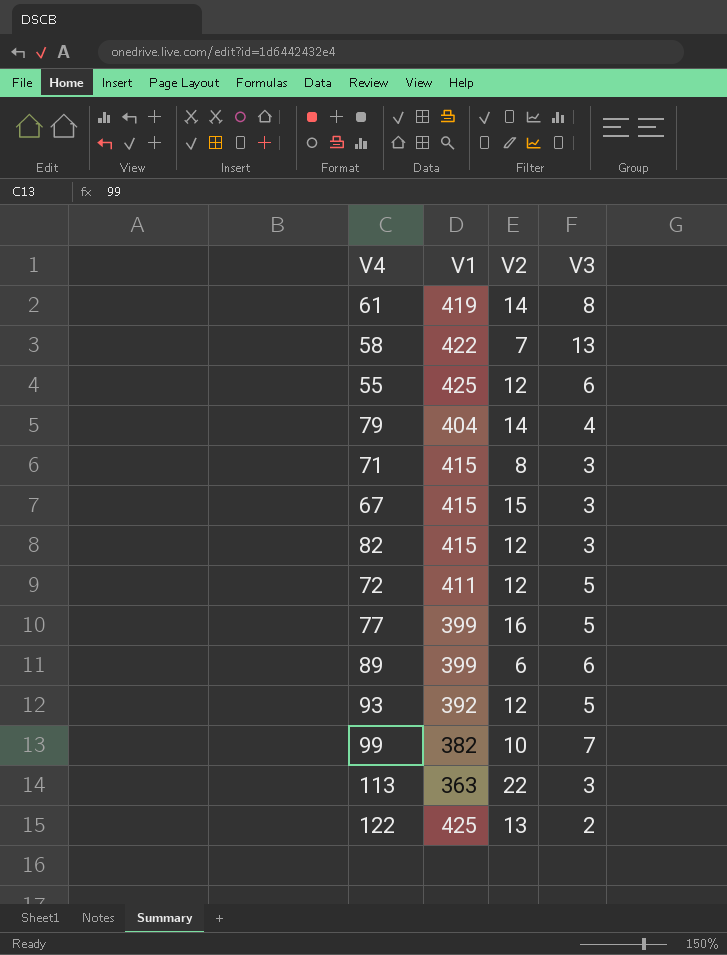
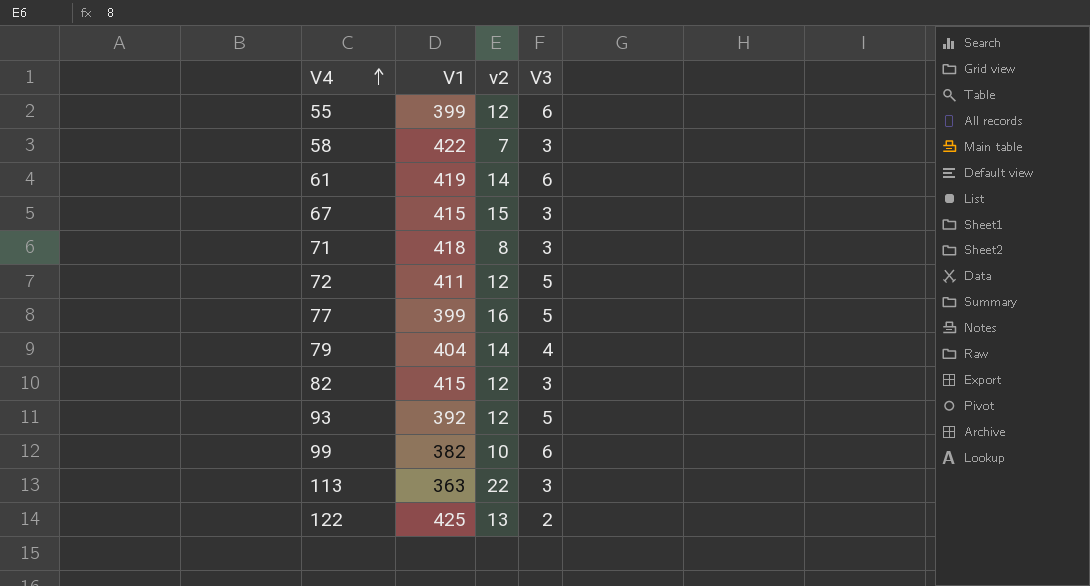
row order: none -> V4 ascending
column name: V2 -> v2
row 89: 399 | 6 | 6 -> none
55 | V1: 425 -> 399
58 | V3: 13 -> 3
61 | V3: 8 -> 6
71 | V1: 415 -> 418
99 | V3: 7 -> 6

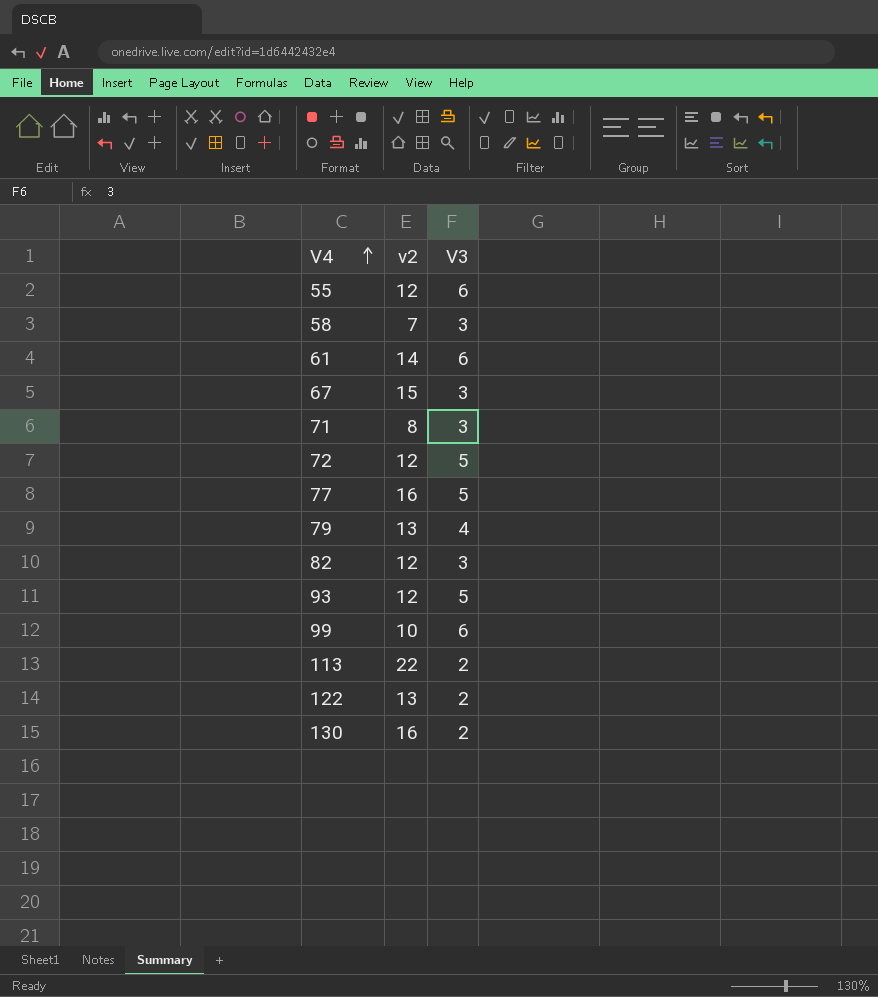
column V1 | position: 2 -> none
79 | v2: 14 -> 13
113 | V3: 3 -> 2
row 130: none -> 16 | 2

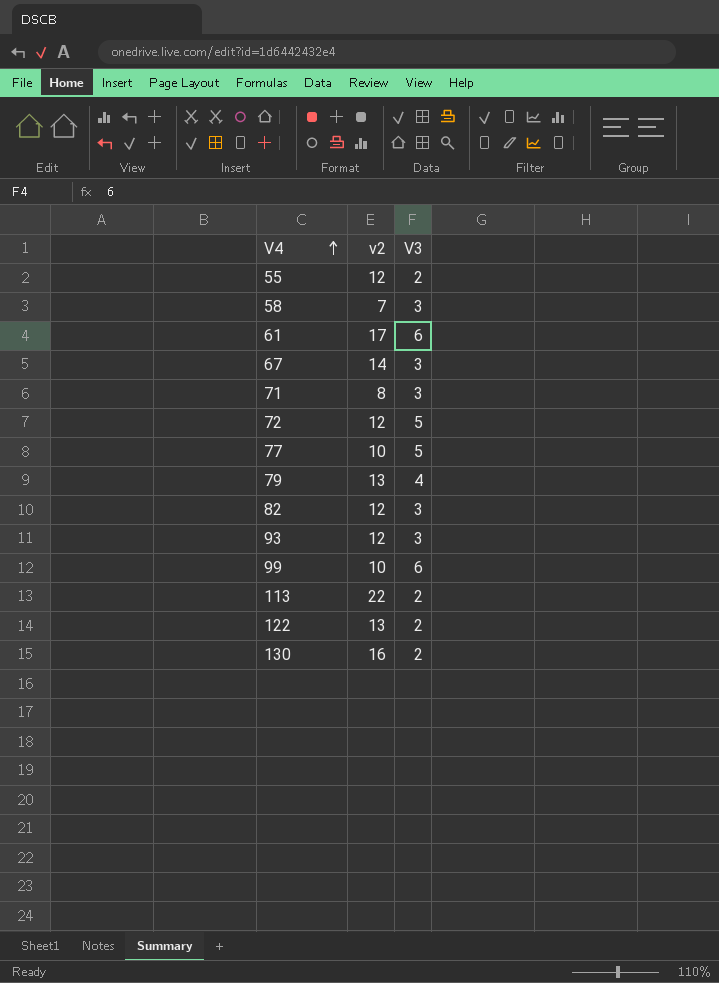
55 | V3: 6 -> 2
61 | v2: 14 -> 17
67 | v2: 15 -> 14
77 | v2: 16 -> 10
93 | V3: 5 -> 3

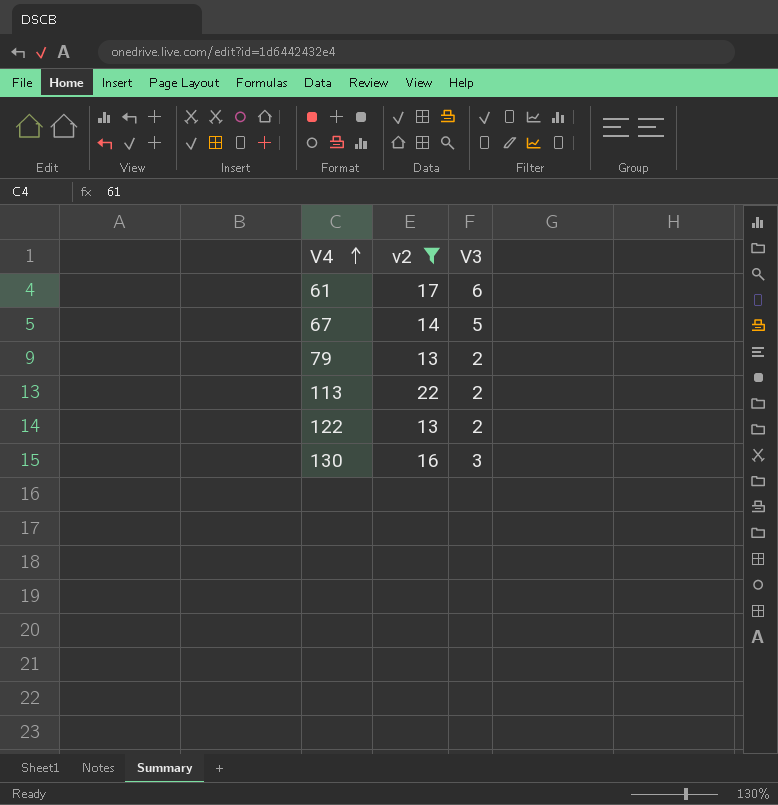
filter: none -> v2 >= 13
67 | V3: 3 -> 5
79 | V3: 4 -> 2
130 | V3: 2 -> 3

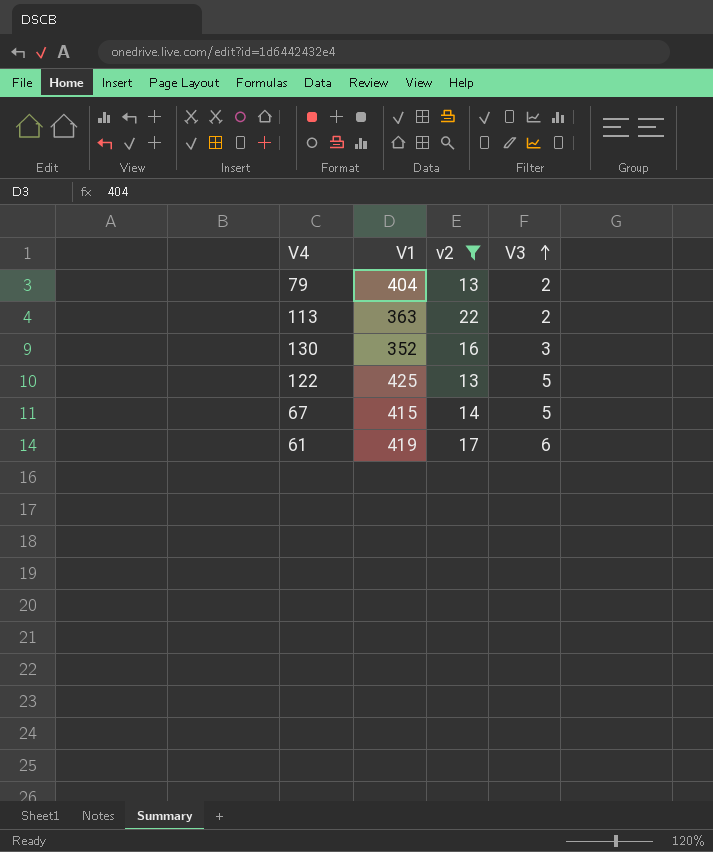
row order: V4 ascending -> V3 ascending
column V1 | position: none -> 2
122 | V3: 2 -> 5

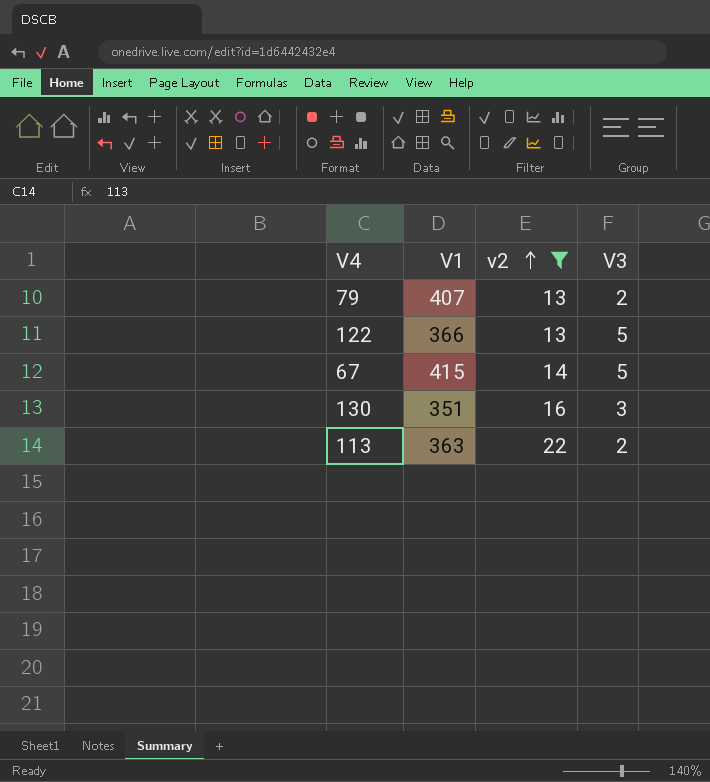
row order: V3 ascending -> v2 ascending
row 61: 419 | 17 | 6 -> none
79 | V1: 404 -> 407
122 | V1: 425 -> 366
130 | V1: 352 -> 351

